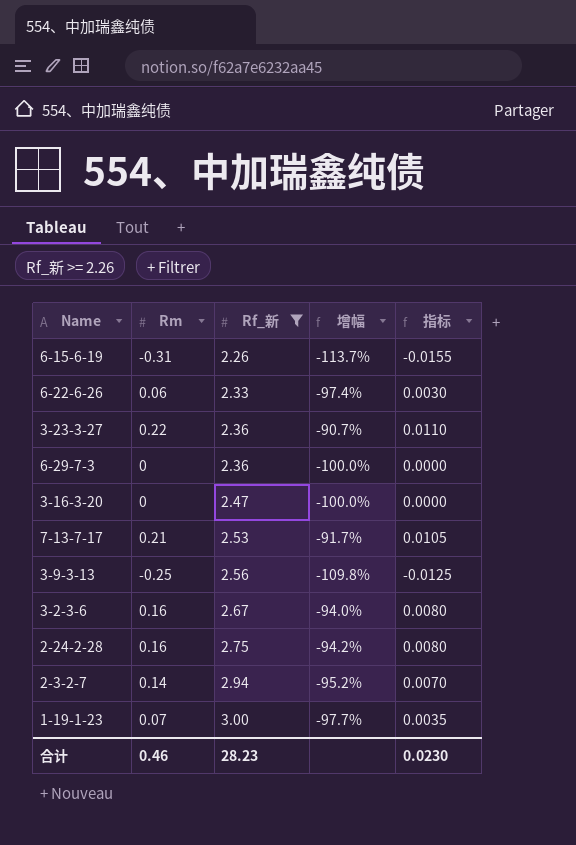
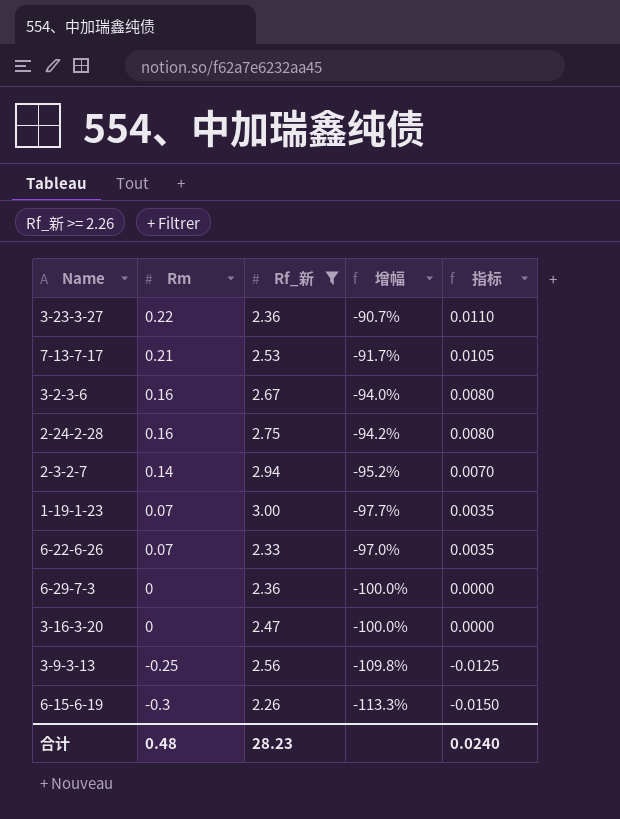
row order: Rf_新 ascending -> Rm descending
6-22-6-26 | Rm: 0.06 -> 0.07
6-22-6-26 | 增幅: -97.4% -> -97.0%
6-22-6-26 | 指标: 0.0030 -> 0.0035
6-15-6-19 | Rm: -0.31 -> -0.3
6-15-6-19 | 增幅: -113.7% -> -113.3%
6-15-6-19 | 指标: -0.0155 -> -0.0150
合计 | Rm: 0.46 -> 0.48
合计 | 指标: 0.0230 -> 0.0240

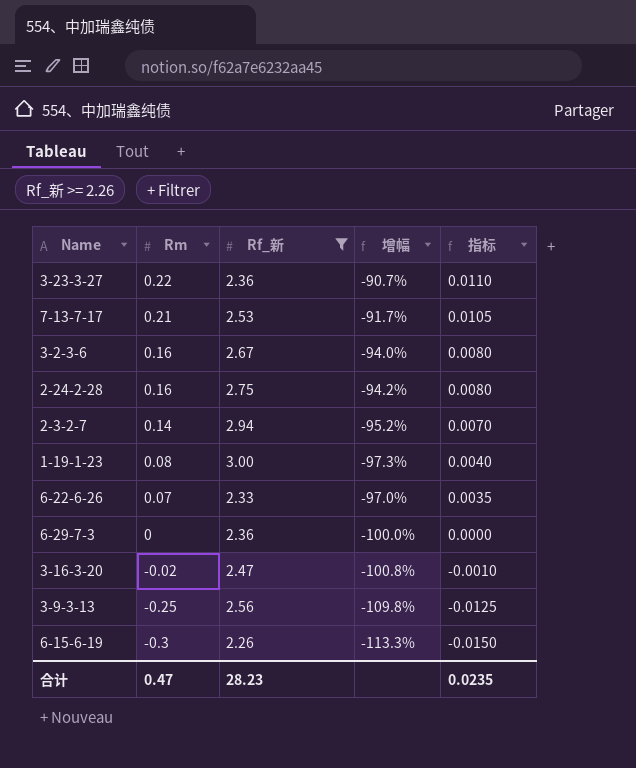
1-19-1-23 | Rm: 0.07 -> 0.08
1-19-1-23 | 增幅: -97.7% -> -97.3%
1-19-1-23 | 指标: 0.0035 -> 0.0040
3-16-3-20 | Rm: 0 -> -0.02
3-16-3-20 | 增幅: -100.0% -> -100.8%
3-16-3-20 | 指标: 0.0000 -> -0.0010
合计 | Rm: 0.48 -> 0.47
合计 | 指标: 0.0240 -> 0.0235

